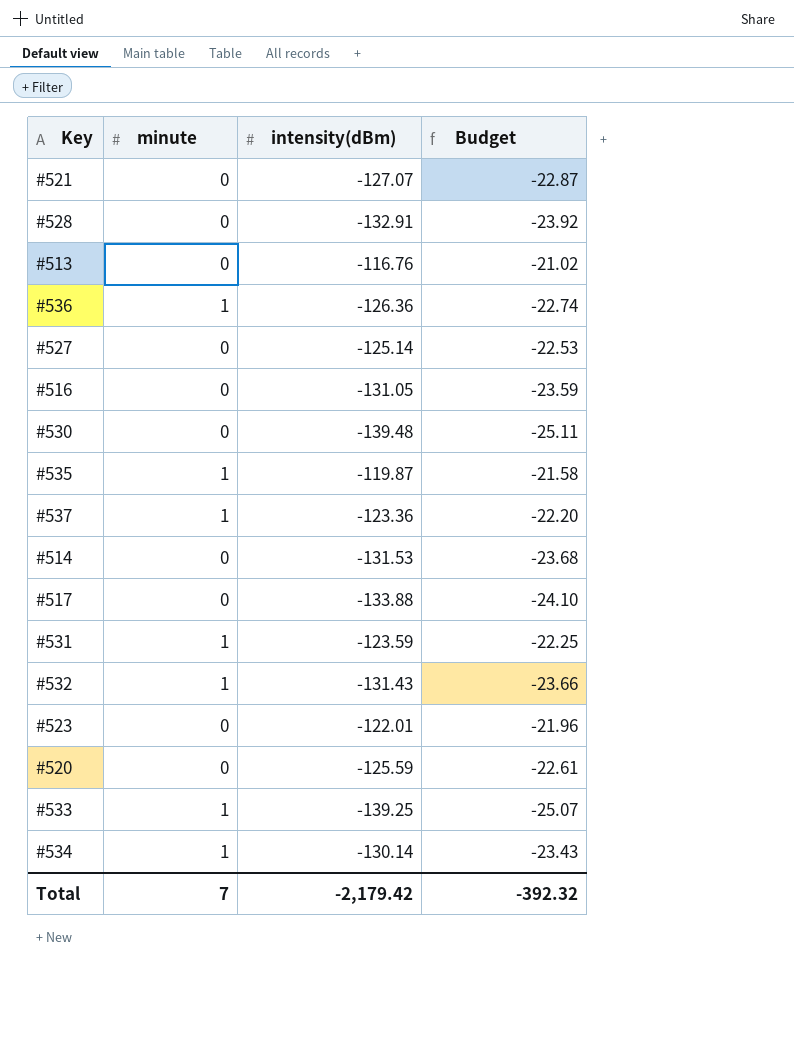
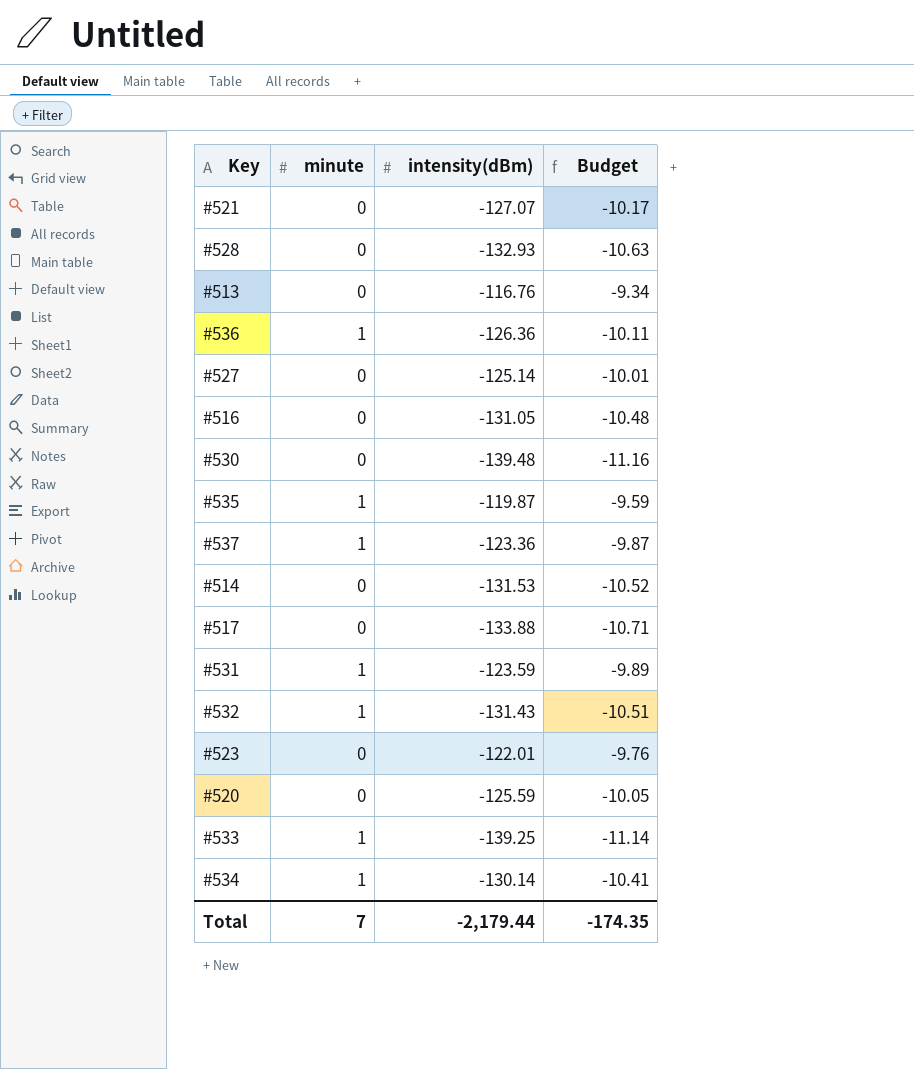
column Budget | formula: [intensity(dBm)] * 0.18 -> [intensity(dBm)] * 0.08
#528 | intensity(dBm): -132.91 -> -132.93
Total | intensity(dBm): -2,179.42 -> -2,179.44
Total | Budget: -392.32 -> -174.35

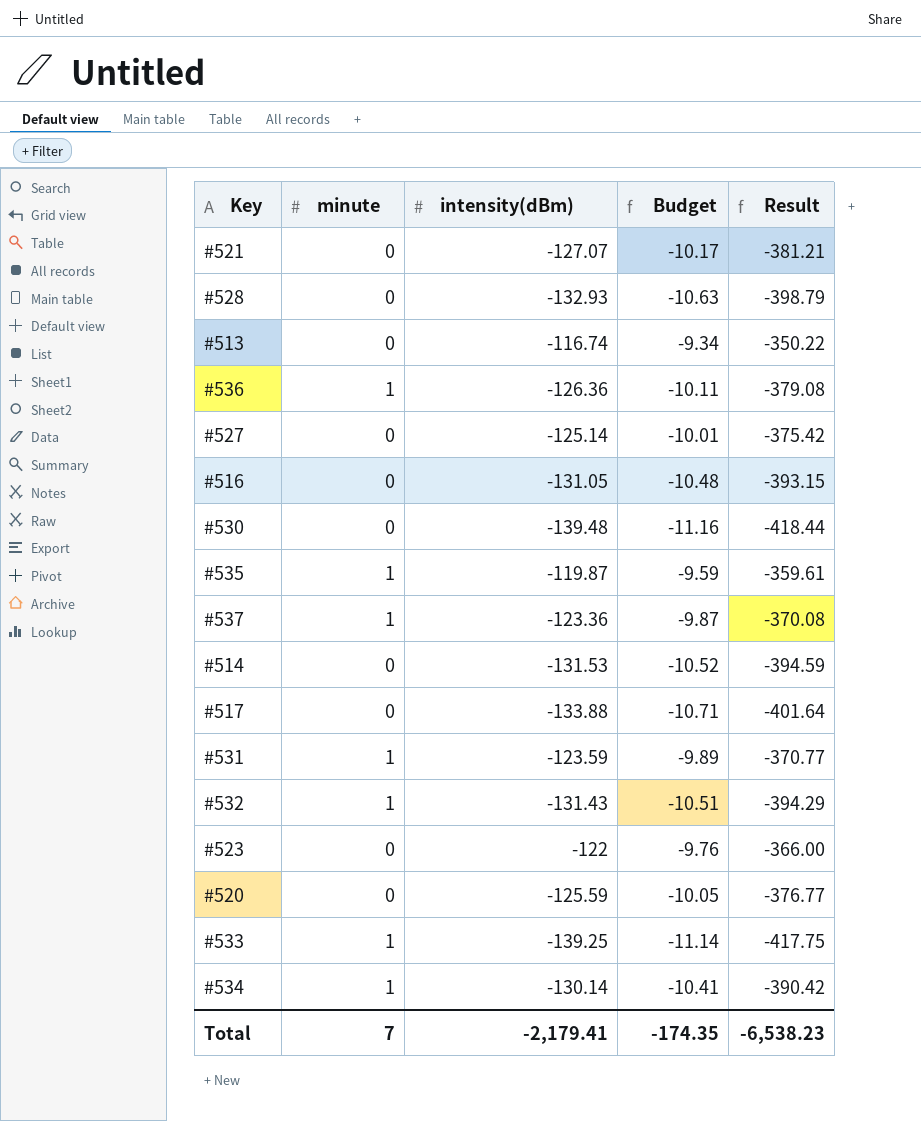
column Result | formula: none -> [intensity(dBm)] * 3
#513 | intensity(dBm): -116.76 -> -116.74
#523 | intensity(dBm): -122.01 -> -122
Total | intensity(dBm): -2,179.44 -> -2,179.41

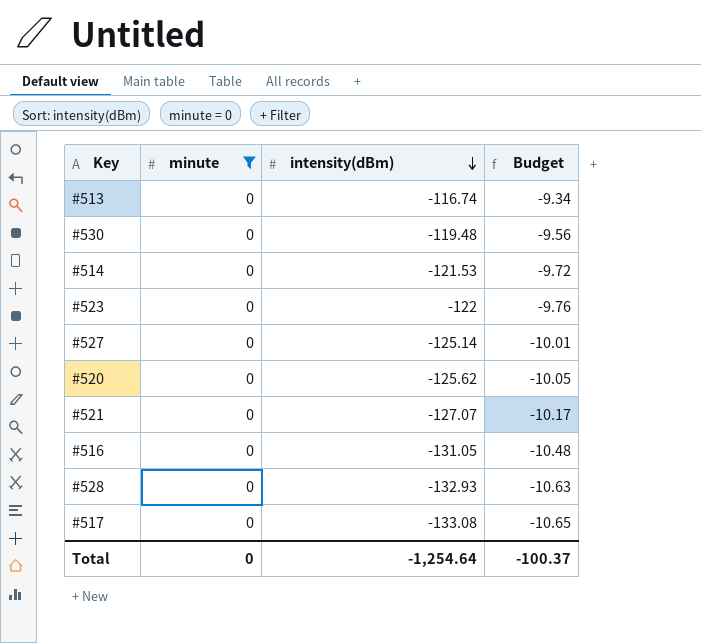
filter: none -> minute = 0
row order: none -> intensity(dBm) descending
column Result | formula: [intensity(dBm)] * 3 -> none
#530 | intensity(dBm): -139.48 -> -119.48
#530 | Budget: -11.16 -> -9.56
#514 | intensity(dBm): -131.53 -> -121.53
#514 | Budget: -10.52 -> -9.72
#520 | intensity(dBm): -125.59 -> -125.62
#517 | intensity(dBm): -133.88 -> -133.08
#517 | Budget: -10.71 -> -10.65
Total | minute: 7 -> 0
Total | intensity(dBm): -2,179.41 -> -1,254.64
Total | Budget: -174.35 -> -100.37

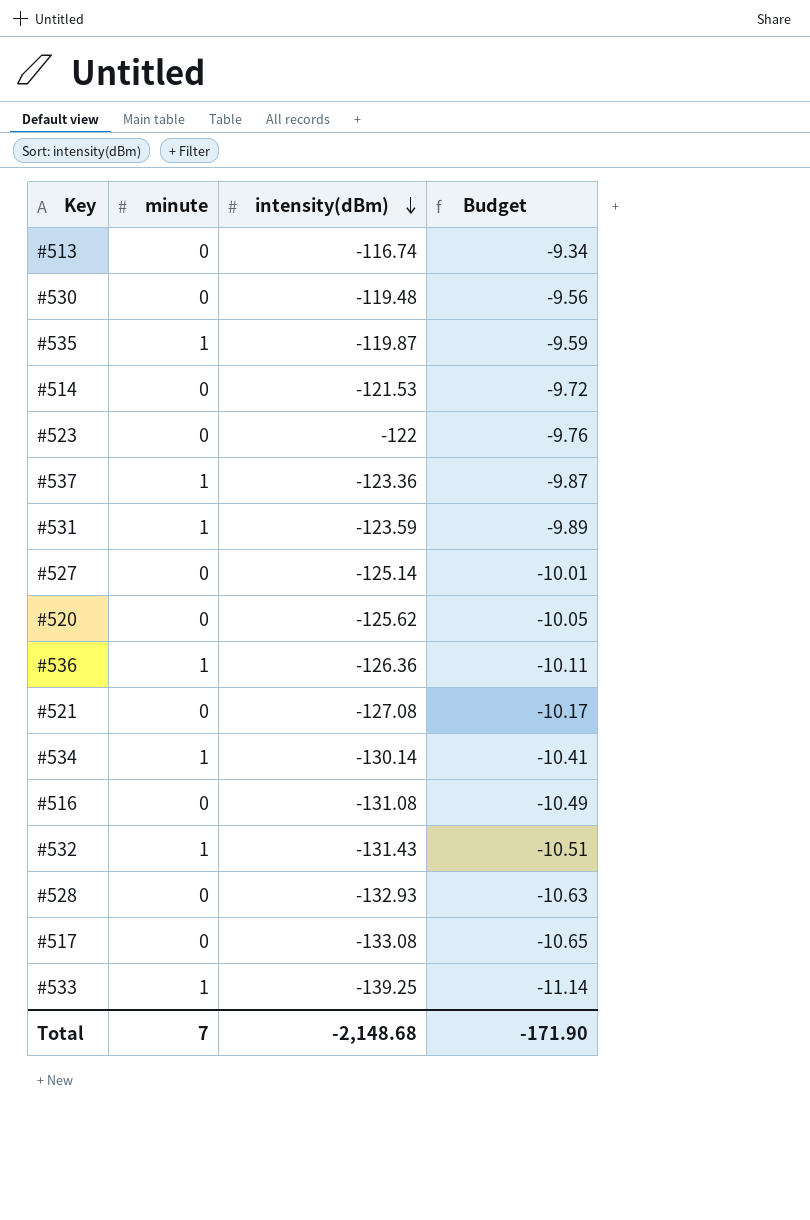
filter: minute = 0 -> none
#521 | intensity(dBm): -127.07 -> -127.08
#516 | intensity(dBm): -131.05 -> -131.08
#516 | Budget: -10.48 -> -10.49
Total | minute: 0 -> 7
Total | intensity(dBm): -1,254.64 -> -2,148.68
Total | Budget: -100.37 -> -171.90

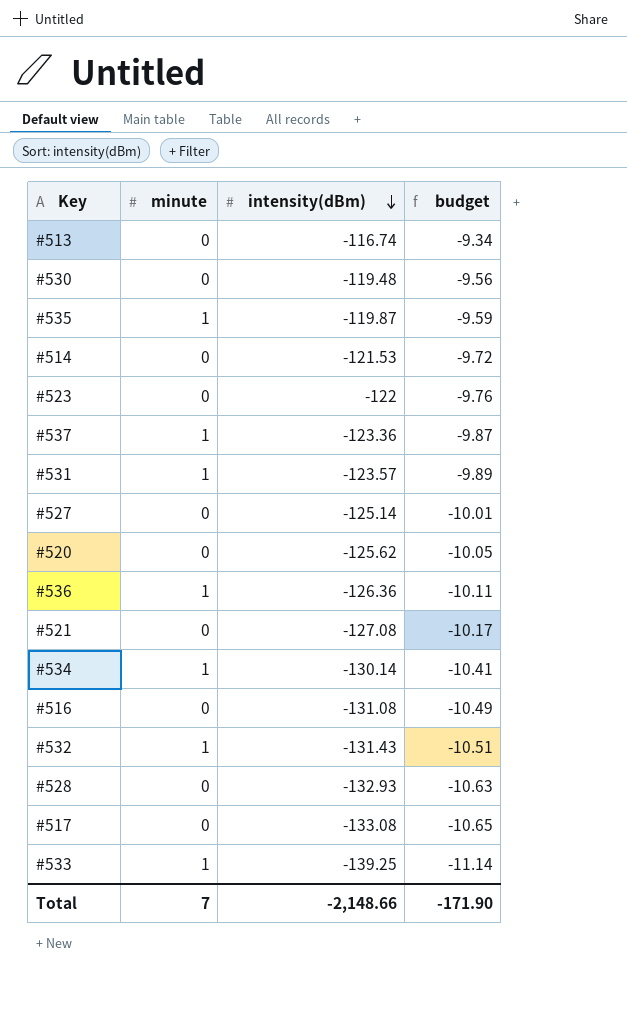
column name: Budget -> budget
#531 | intensity(dBm): -123.59 -> -123.57
Total | intensity(dBm): -2,148.68 -> -2,148.66

